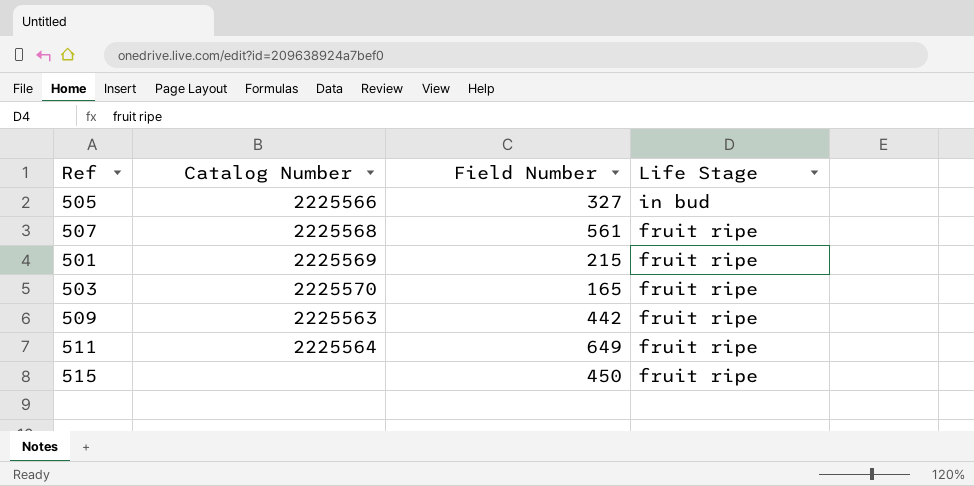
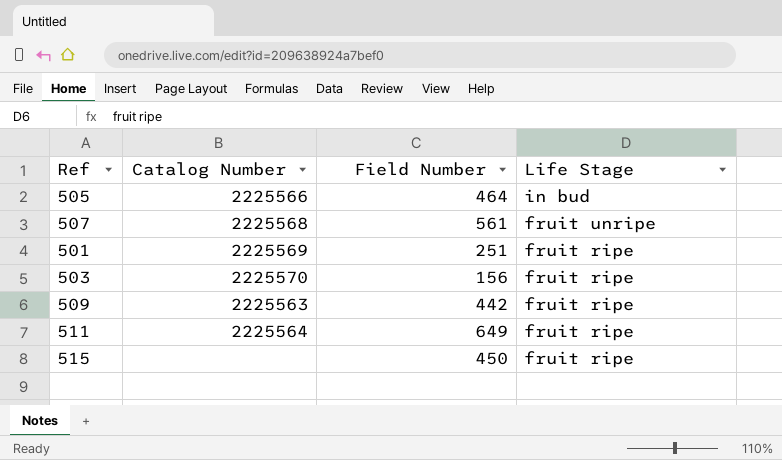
505 | Field Number: 327 -> 464
507 | Life Stage: fruit ripe -> fruit unripe
501 | Field Number: 215 -> 251
503 | Field Number: 165 -> 156

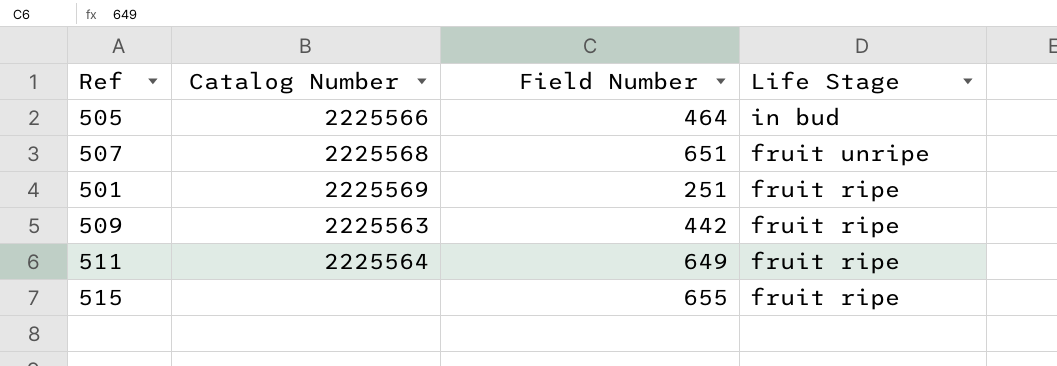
row 503: 2225570 | 156 | fruit ripe -> none
507 | Field Number: 561 -> 651
515 | Field Number: 450 -> 655

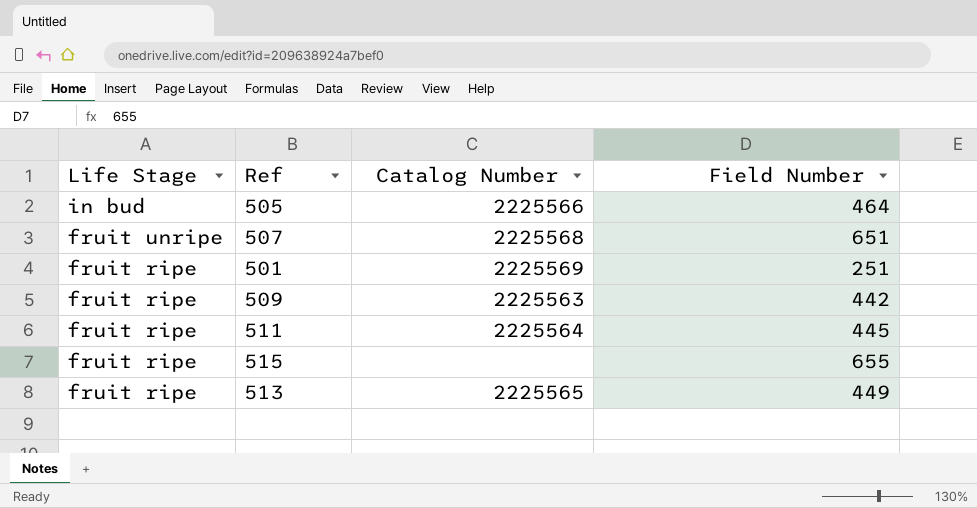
column Life Stage | position: 4 -> 1
511 | Field Number: 649 -> 445
row 513: none -> fruit ripe | 2225565 | 449

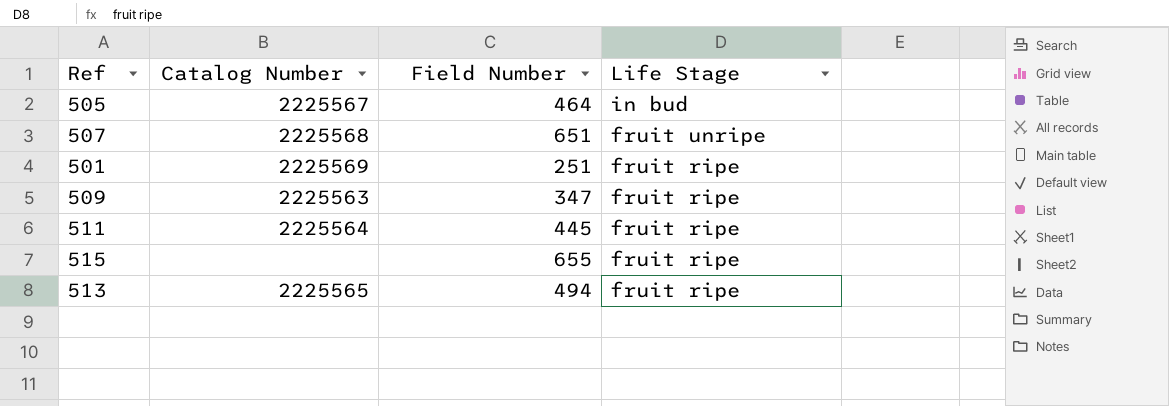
column Life Stage | position: 1 -> 4
505 | Catalog Number: 2225566 -> 2225567
509 | Field Number: 442 -> 347
513 | Field Number: 449 -> 494

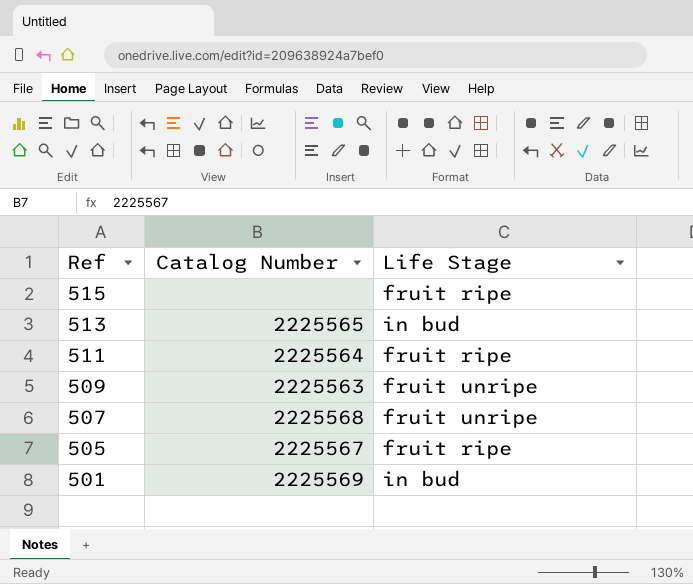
row order: Life Stage descending -> Ref descending
column Field Number | position: 3 -> none
513 | Life Stage: fruit ripe -> in bud
509 | Life Stage: fruit ripe -> fruit unripe
505 | Life Stage: in bud -> fruit ripe
501 | Life Stage: fruit ripe -> in bud

